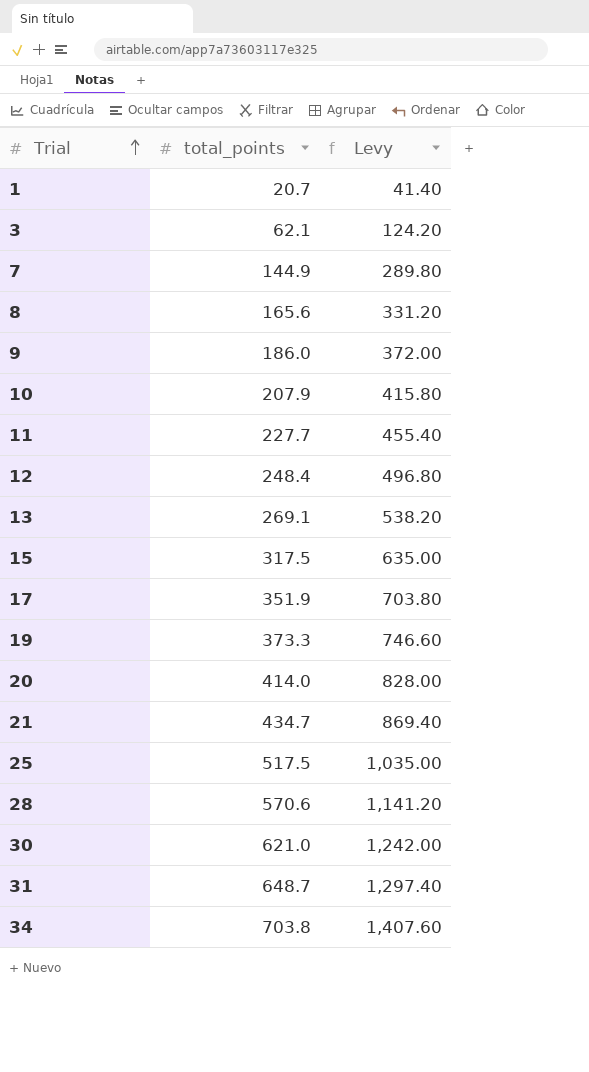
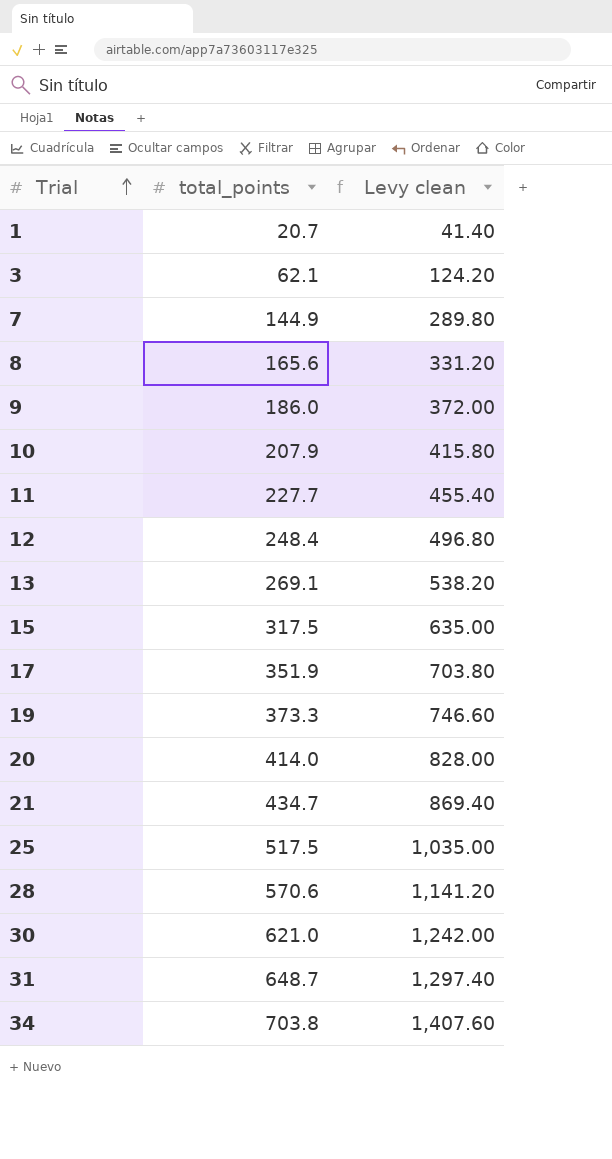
column name: Levy -> Levy clean

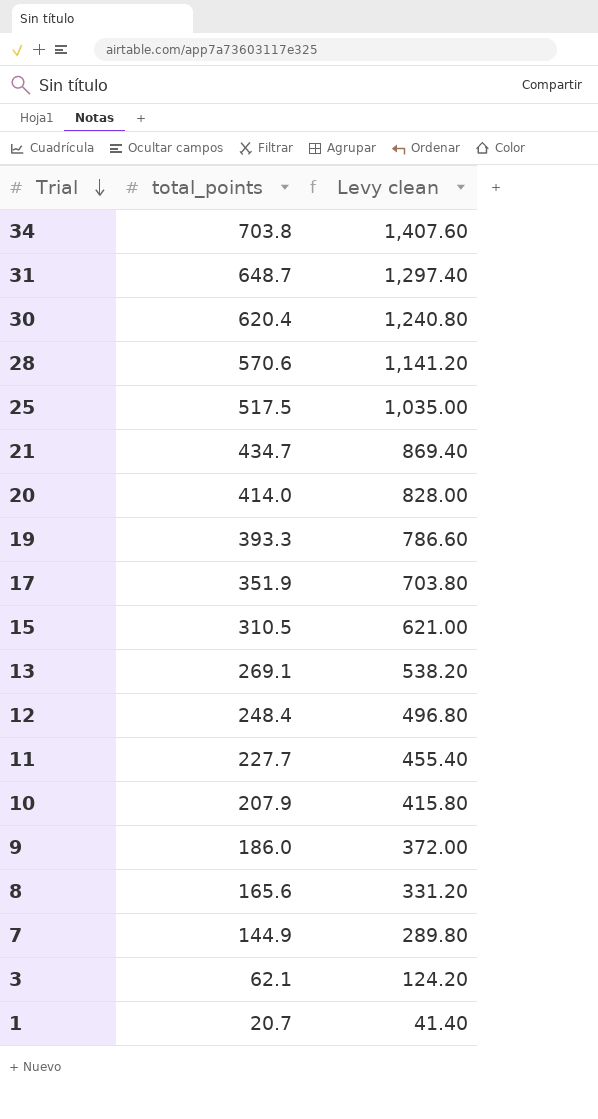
row order: Trial ascending -> Trial descending
30 | total_points: 621.0 -> 620.4
30 | Levy clean: 1,242.00 -> 1,240.80
19 | total_points: 373.3 -> 393.3
19 | Levy clean: 746.60 -> 786.60
15 | total_points: 317.5 -> 310.5
15 | Levy clean: 635.00 -> 621.00

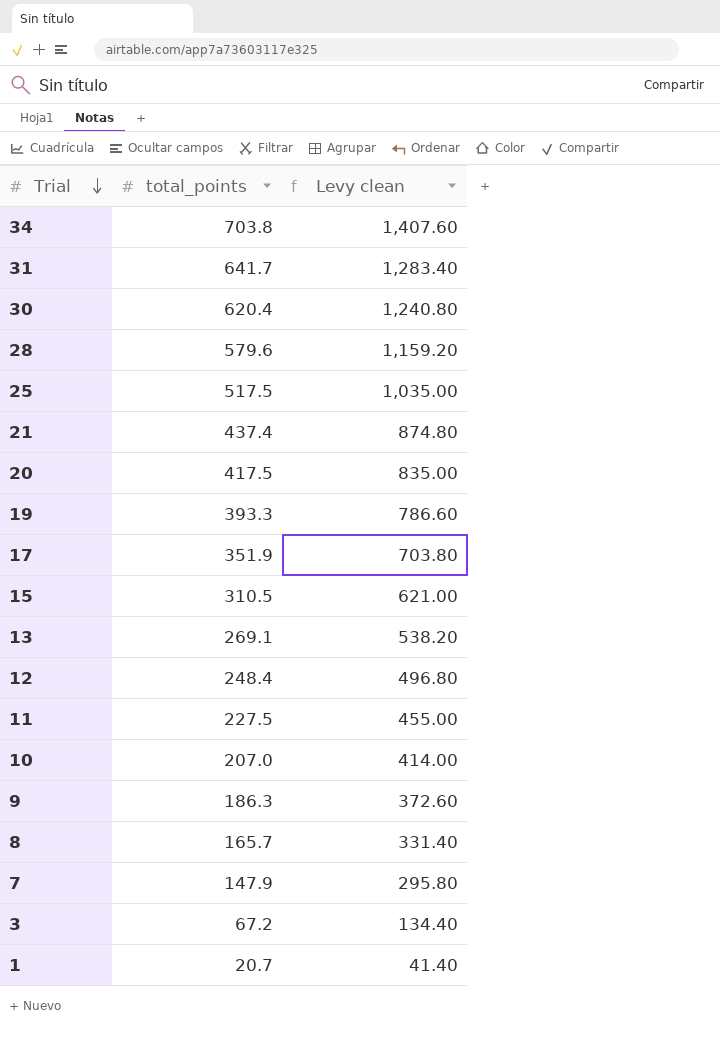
31 | total_points: 648.7 -> 641.7
31 | Levy clean: 1,297.40 -> 1,283.40
28 | total_points: 570.6 -> 579.6
28 | Levy clean: 1,141.20 -> 1,159.20
21 | total_points: 434.7 -> 437.4
21 | Levy clean: 869.40 -> 874.80
20 | total_points: 414.0 -> 417.5
20 | Levy clean: 828.00 -> 835.00
11 | total_points: 227.7 -> 227.5
11 | Levy clean: 455.40 -> 455.00
10 | total_points: 207.9 -> 207.0
10 | Levy clean: 415.80 -> 414.00
9 | total_points: 186.0 -> 186.3
9 | Levy clean: 372.00 -> 372.60
8 | total_points: 165.6 -> 165.7
8 | Levy clean: 331.20 -> 331.40
7 | total_points: 144.9 -> 147.9
7 | Levy clean: 289.80 -> 295.80
3 | total_points: 62.1 -> 67.2
3 | Levy clean: 124.20 -> 134.40

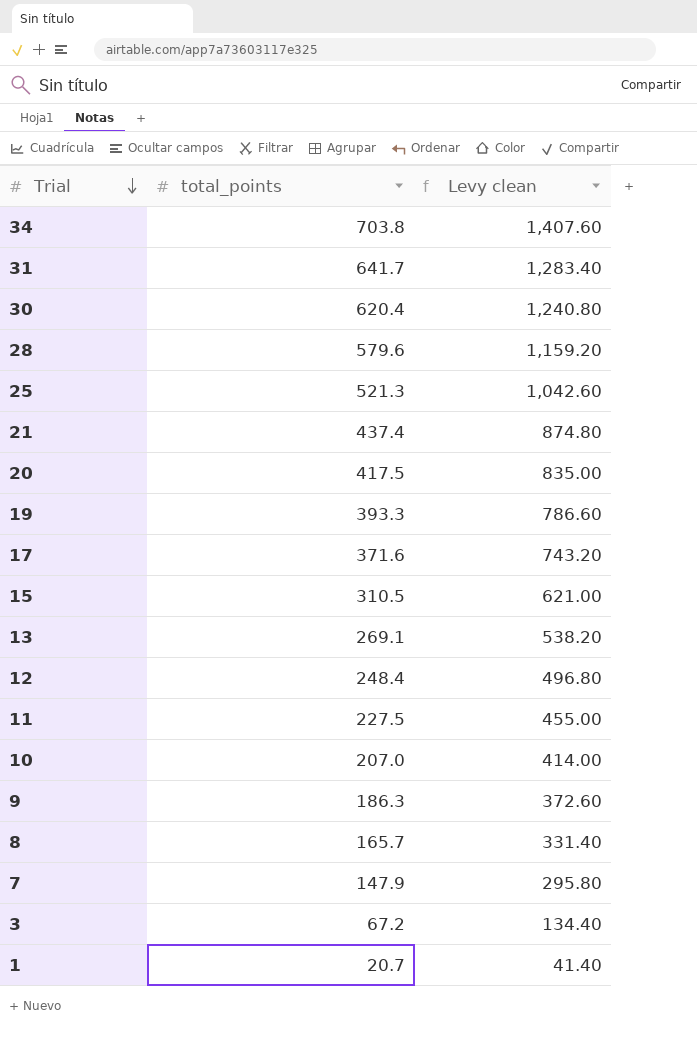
25 | total_points: 517.5 -> 521.3
25 | Levy clean: 1,035.00 -> 1,042.60
17 | total_points: 351.9 -> 371.6
17 | Levy clean: 703.80 -> 743.20

